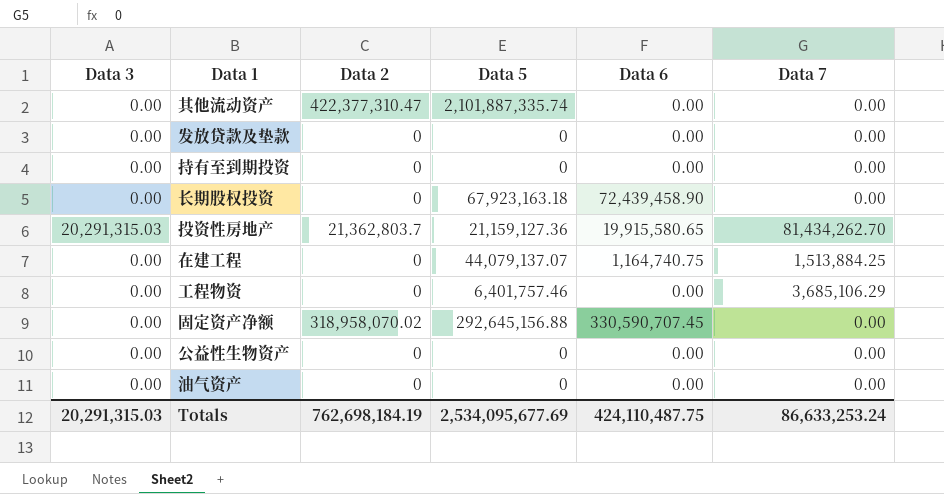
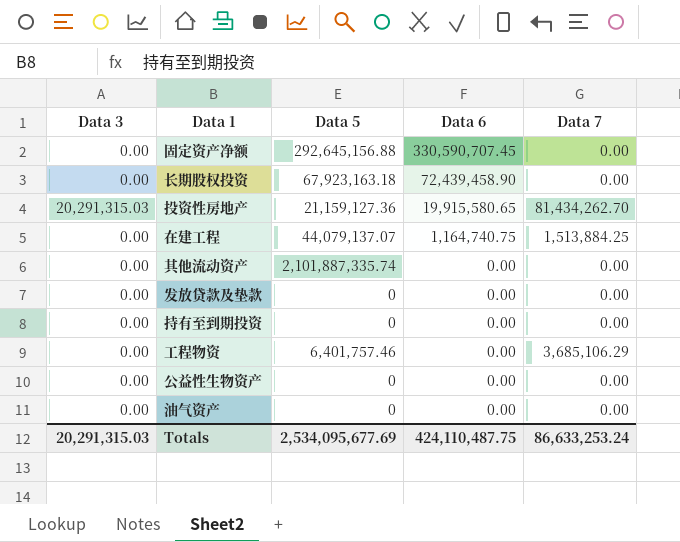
row order: none -> Data 6 descending
column Data 2 | position: 3 -> none

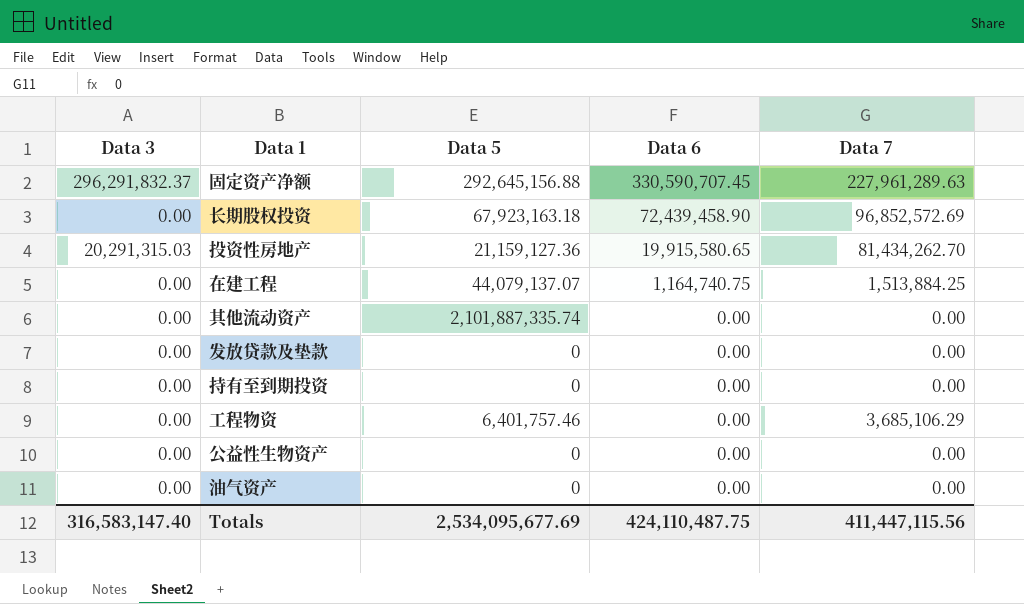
固定资产净额 | Data 3: 0.00 -> 296,291,832.37
固定资产净额 | Data 7: 0.00 -> 227,961,289.63
长期股权投资 | Data 7: 0.00 -> 96,852,572.69
Totals | Data 3: 20,291,315.03 -> 316,583,147.40
Totals | Data 7: 86,633,253.24 -> 411,447,115.56

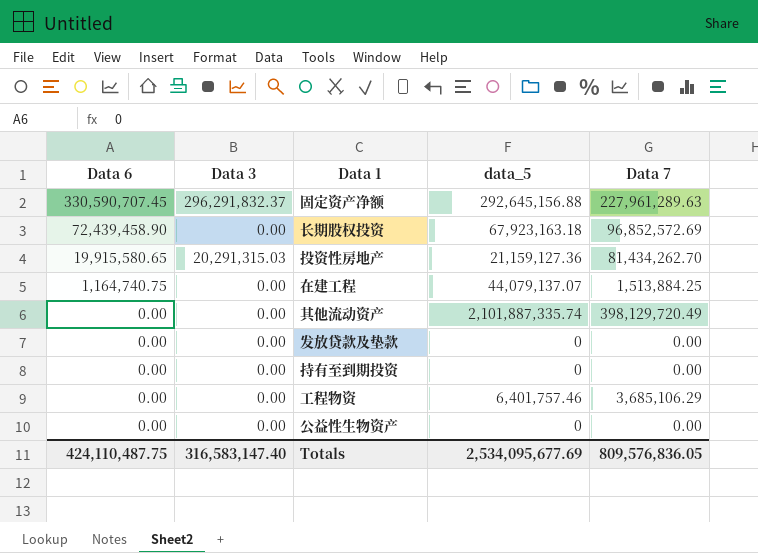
column Data 6 | position: 4 -> 1
column name: Data 5 -> data_5
row 油气资产: 0.00 | 0 | 0.00 | 0.00 -> none
其他流动资产 | Data 7: 0.00 -> 398,129,720.49
Totals | Data 7: 411,447,115.56 -> 809,576,836.05

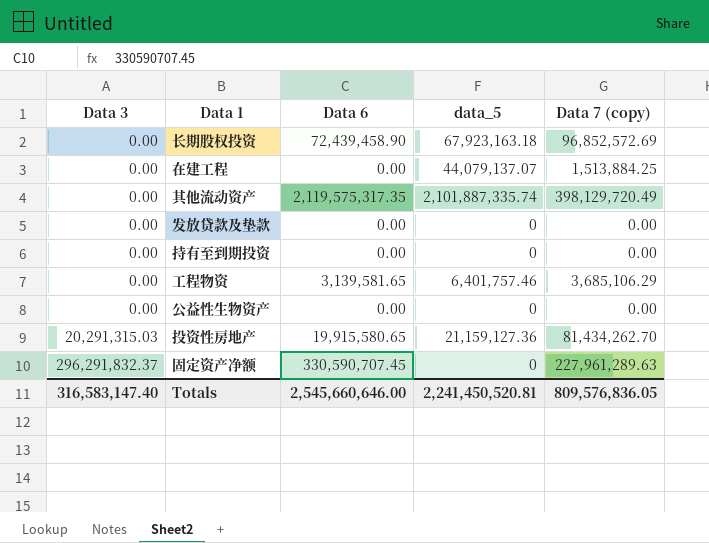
row order: Data 6 descending -> Data 3 ascending
column Data 6 | position: 1 -> 3
column name: Data 7 -> Data 7 (copy)
在建工程 | Data 6: 1,164,740.75 -> 0.00
其他流动资产 | Data 6: 0.00 -> 2,119,575,317.35
工程物资 | Data 6: 0.00 -> 3,139,581.65
固定资产净额 | data_5: 292,645,156.88 -> 0
Totals | Data 6: 424,110,487.75 -> 2,545,660,646.00
Totals | data_5: 2,534,095,677.69 -> 2,241,450,520.81

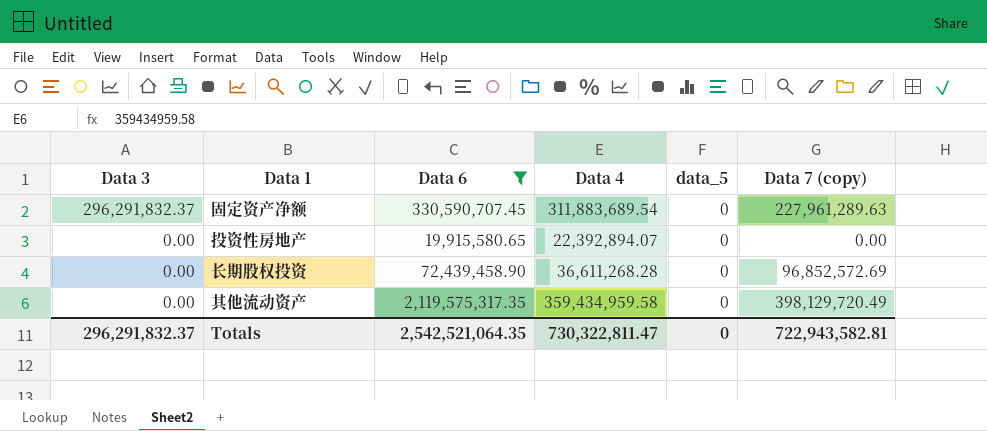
filter: none -> Data 6 >= 19,915,580.65
row order: Data 3 ascending -> Data 3 descending
column Data 4 | position: none -> 4
投资性房地产 | Data 3: 20,291,315.03 -> 0.00
投资性房地产 | data_5: 21,159,127.36 -> 0
投资性房地产 | Data 7 (copy): 81,434,262.70 -> 0.00
长期股权投资 | data_5: 67,923,163.18 -> 0
其他流动资产 | data_5: 2,101,887,335.74 -> 0
Totals | Data 3: 316,583,147.40 -> 296,291,832.37
Totals | Data 6: 2,545,660,646.00 -> 2,542,521,064.35
Totals | data_5: 2,241,450,520.81 -> 0
Totals | Data 7 (copy): 809,576,836.05 -> 722,943,582.81

